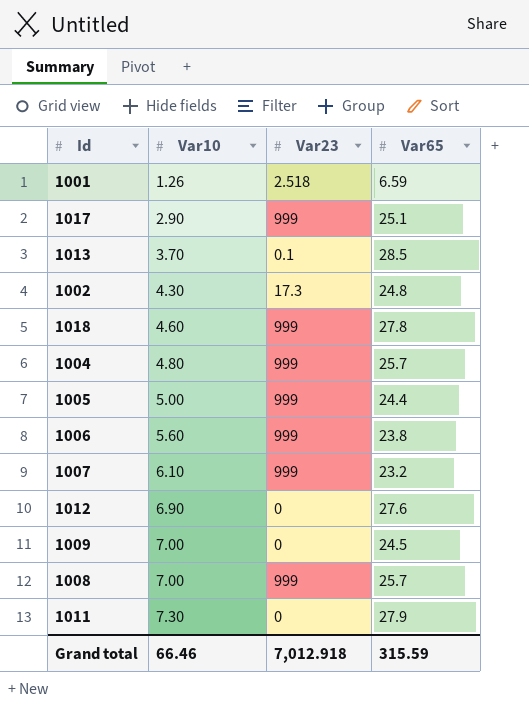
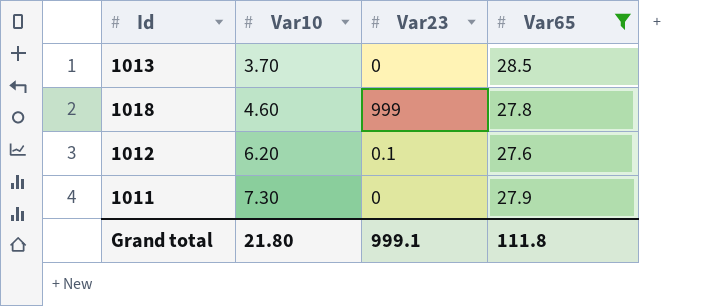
filter: none -> Var65 >= 27.6
1013 | Var23: 0.1 -> 0
1012 | Var10: 6.90 -> 6.20
1012 | Var23: 0 -> 0.1
Grand total | Var10: 66.46 -> 21.80
Grand total | Var23: 7,012.918 -> 999.1
Grand total | Var65: 315.59 -> 111.8

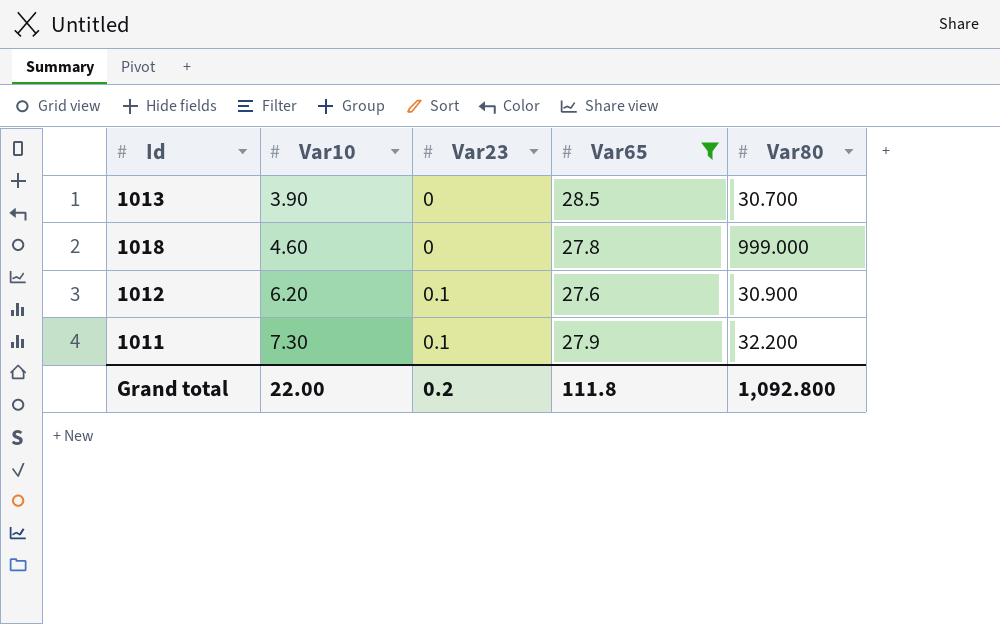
column Var80 | position: none -> 5
1013 | Var10: 3.70 -> 3.90
1018 | Var23: 999 -> 0
1011 | Var23: 0 -> 0.1
Grand total | Var10: 21.80 -> 22.00
Grand total | Var23: 999.1 -> 0.2

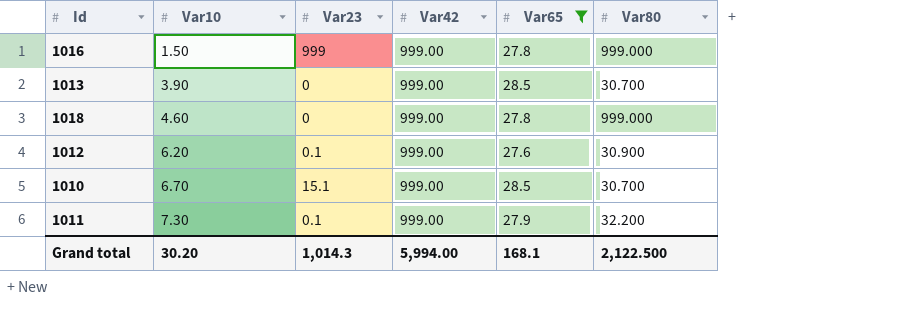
column Var42 | position: none -> 4
row 1016: none -> 1.50 | 999 | 999.00 | 27.8 | 999.000
row 1010: none -> 6.70 | 15.1 | 999.00 | 28.5 | 30.700
Grand total | Var10: 22.00 -> 30.20
Grand total | Var23: 0.2 -> 1,014.3
Grand total | Var65: 111.8 -> 168.1
Grand total | Var80: 1,092.800 -> 2,122.500

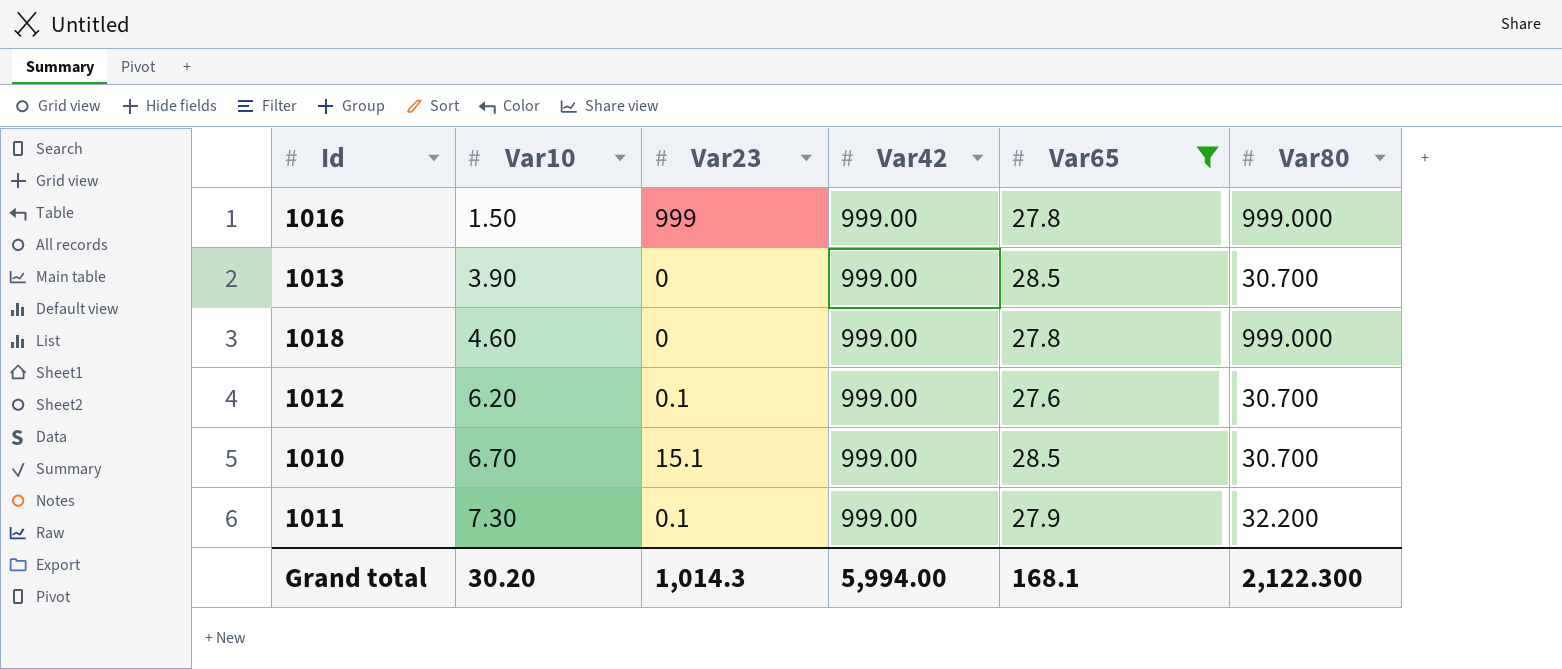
1012 | Var80: 30.900 -> 30.700
Grand total | Var80: 2,122.500 -> 2,122.300

